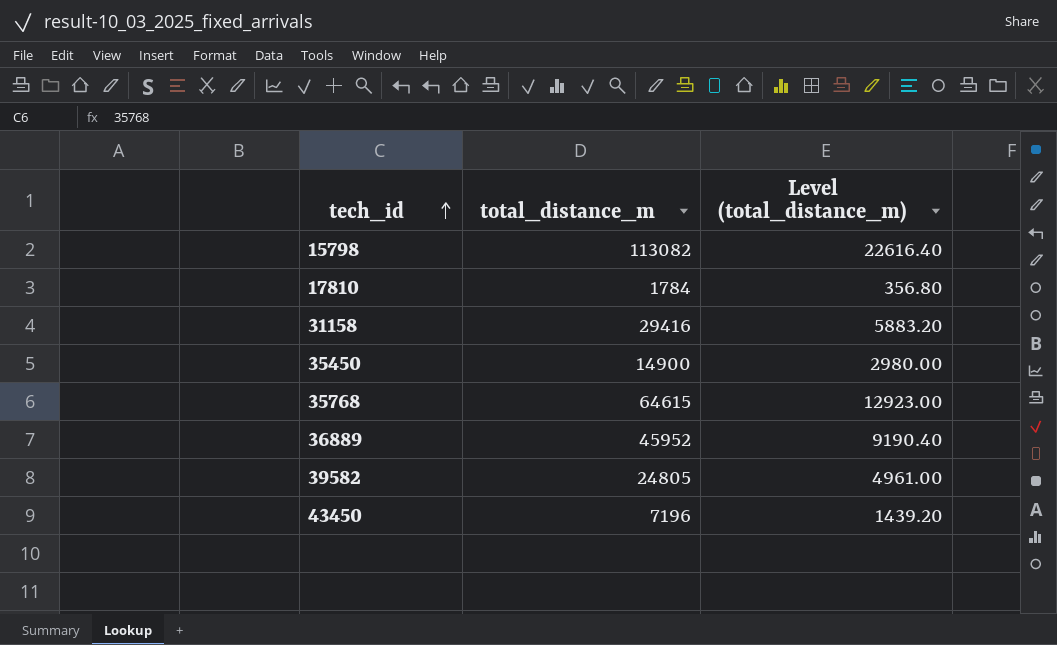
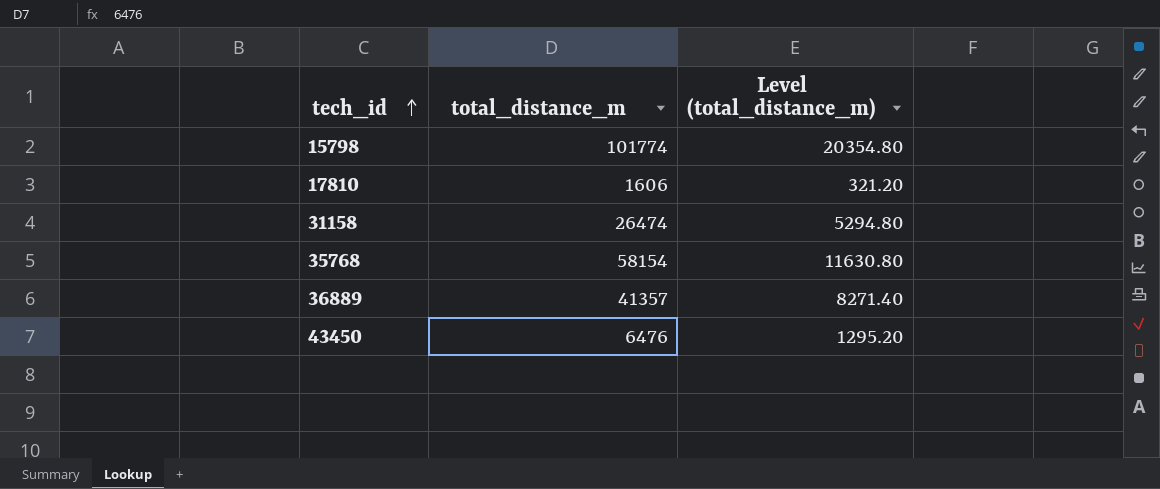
row 35450: 14900 | 2980.00 -> none
row 39582: 24805 | 4961.00 -> none
15798 | total_distance_m: 113082 -> 101774
15798 | Level (total_distance_m): 22616.40 -> 20354.80
17810 | total_distance_m: 1784 -> 1606
17810 | Level (total_distance_m): 356.80 -> 321.20
31158 | total_distance_m: 29416 -> 26474
31158 | Level (total_distance_m): 5883.20 -> 5294.80
35768 | total_distance_m: 64615 -> 58154
35768 | Level (total_distance_m): 12923.00 -> 11630.80
36889 | total_distance_m: 45952 -> 41357
36889 | Level (total_distance_m): 9190.40 -> 8271.40
43450 | total_distance_m: 7196 -> 6476
43450 | Level (total_distance_m): 1439.20 -> 1295.20

